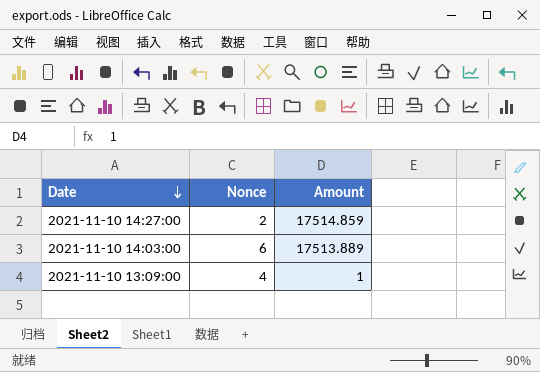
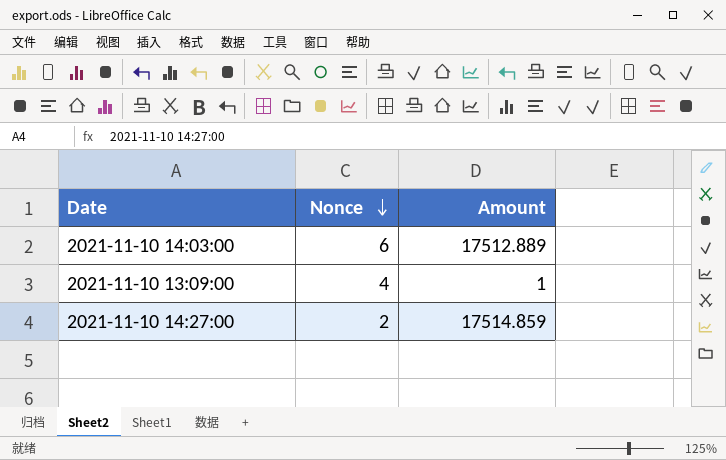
row order: Date descending -> Nonce descending
2021-11-10 14:03:00 | Amount: 17513.889 -> 17512.889

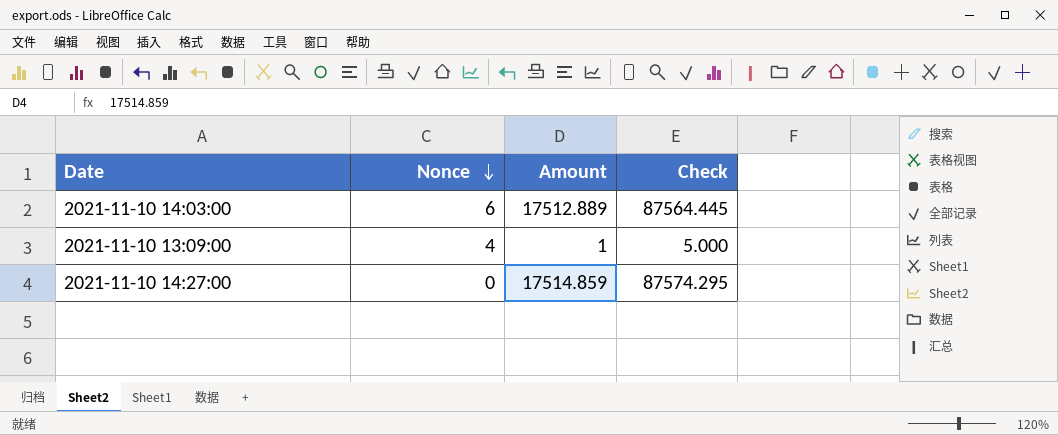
column Check | formula: none -> [Amount] * 5
2021-11-10 14:27:00 | Nonce: 2 -> 0

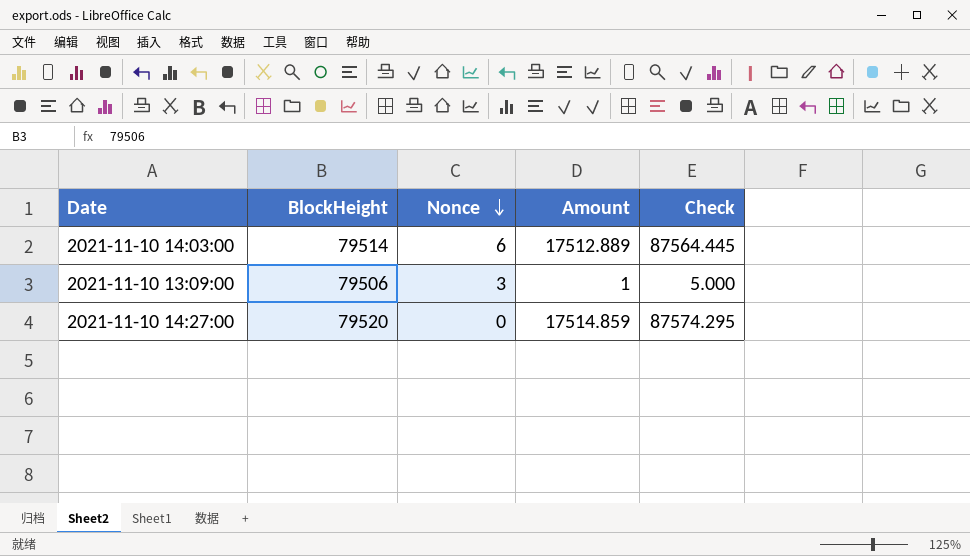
column BlockHeight | position: none -> 2
2021-11-10 13:09:00 | Nonce: 4 -> 3

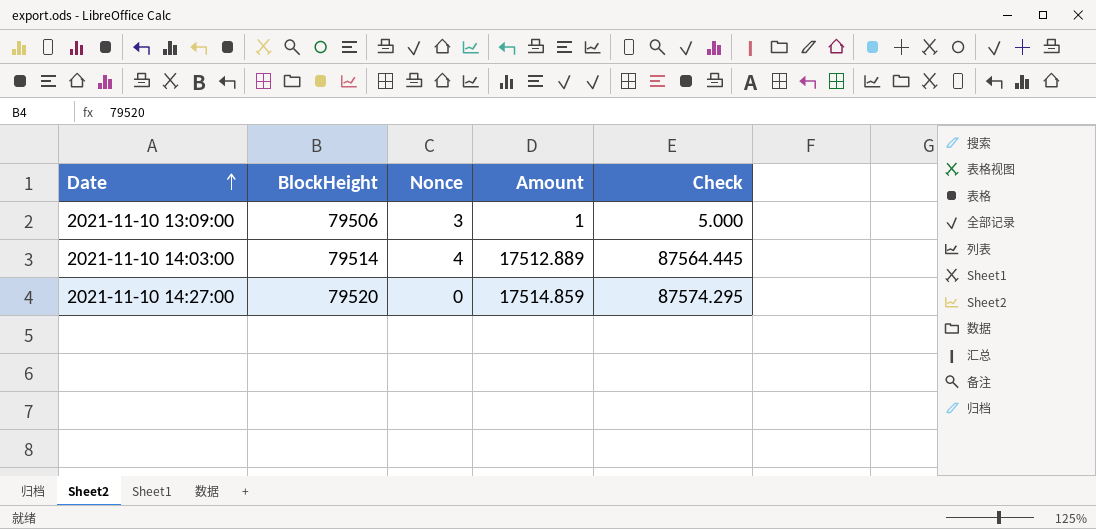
row order: Nonce descending -> Date ascending
2021-11-10 14:03:00 | Nonce: 6 -> 4

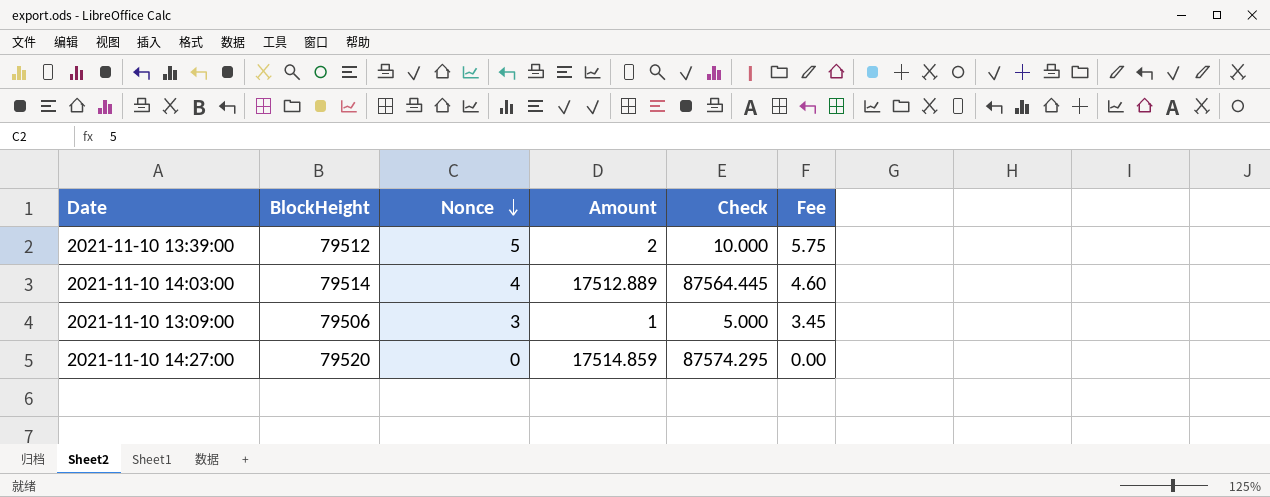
row order: Date ascending -> Nonce descending
column Fee | formula: none -> [Nonce] * 1.15
row 2021-11-10 13:39:00: none -> 79512 | 5 | 2 | 10.000 | 5.75

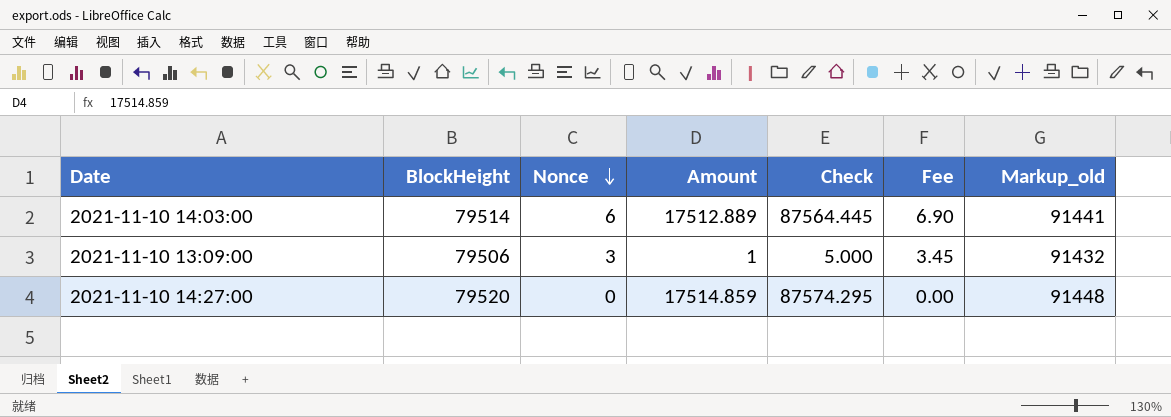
column Markup_old | formula: none -> [BlockHeight] * 1.15
row 2021-11-10 13:39:00: 79512 | 5 | 2 | 10.000 | 5.75 -> none
2021-11-10 14:03:00 | Nonce: 4 -> 6
2021-11-10 14:03:00 | Fee: 4.60 -> 6.90

